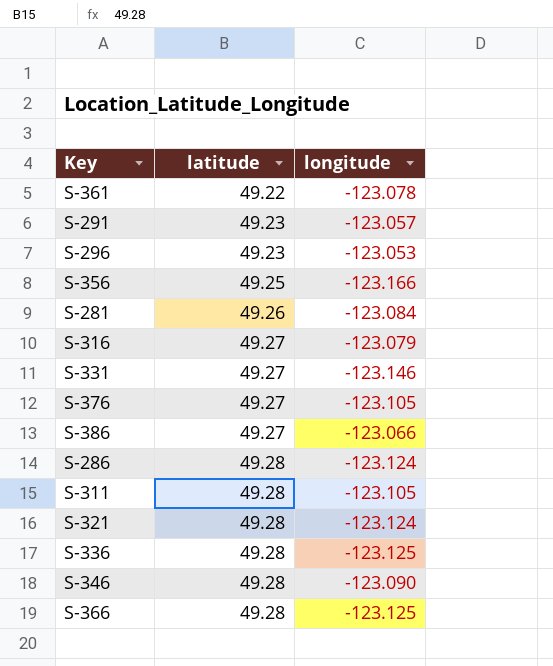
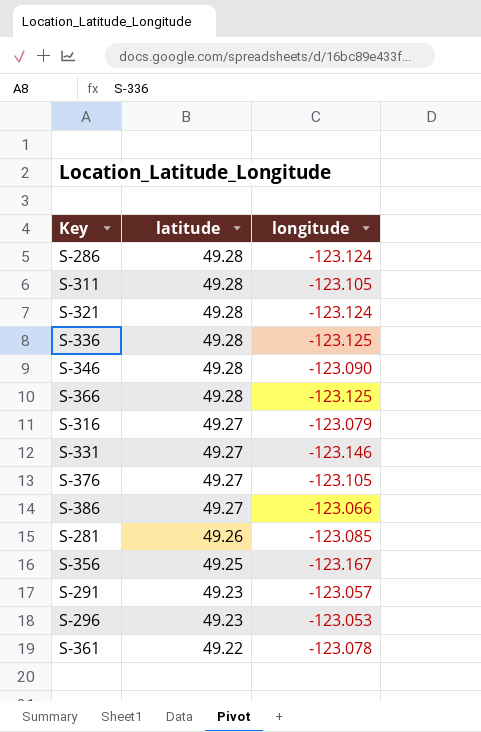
row order: latitude ascending -> latitude descending
S-281 | longitude: -123.084 -> -123.085
S-356 | longitude: -123.166 -> -123.167

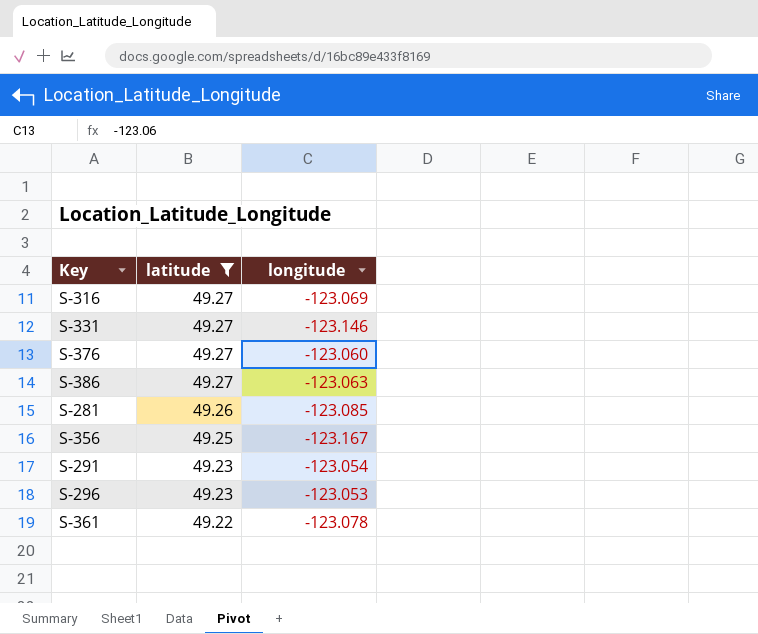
filter: none -> latitude != 49.28
S-316 | longitude: -123.079 -> -123.069
S-376 | longitude: -123.105 -> -123.060
S-386 | longitude: -123.066 -> -123.063
S-291 | longitude: -123.057 -> -123.054

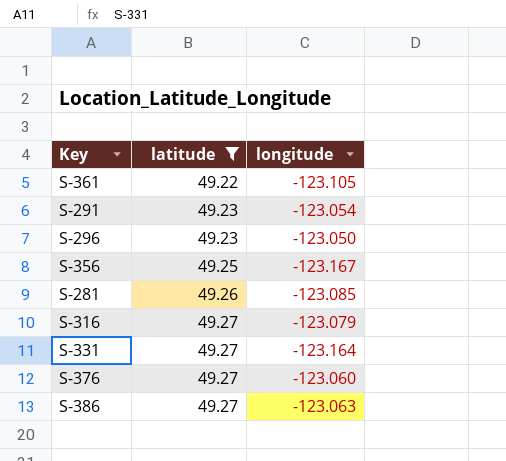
row order: latitude descending -> latitude ascending
S-361 | longitude: -123.078 -> -123.105
S-296 | longitude: -123.053 -> -123.050
S-316 | longitude: -123.069 -> -123.079
S-331 | longitude: -123.146 -> -123.164

